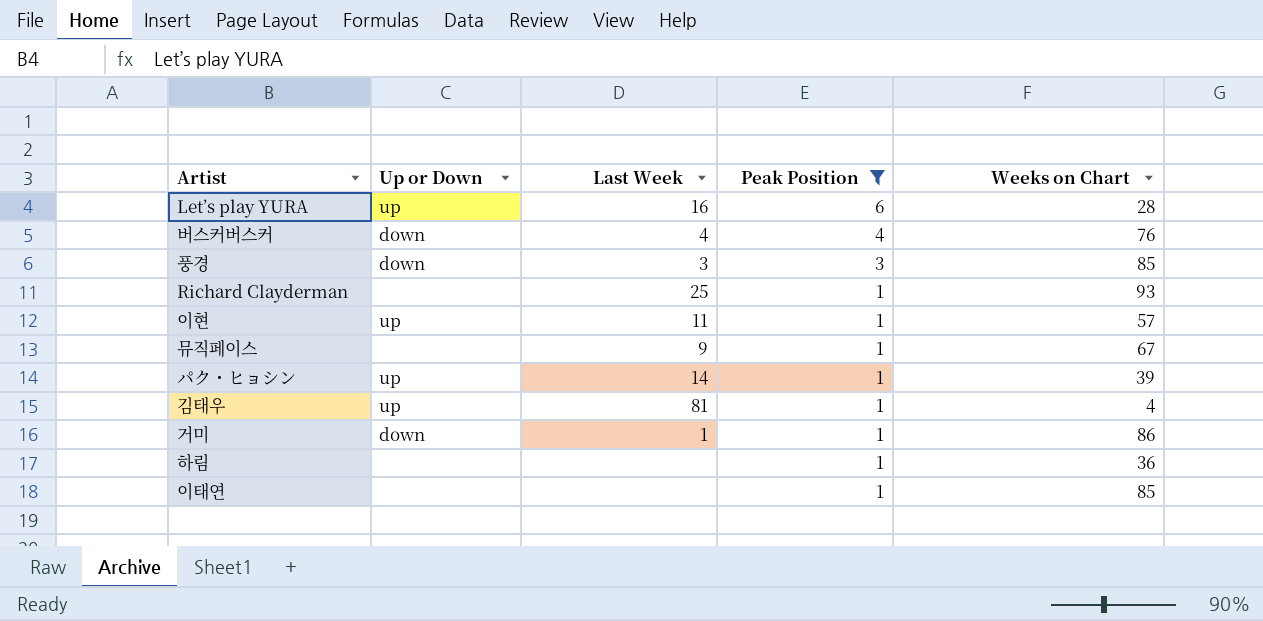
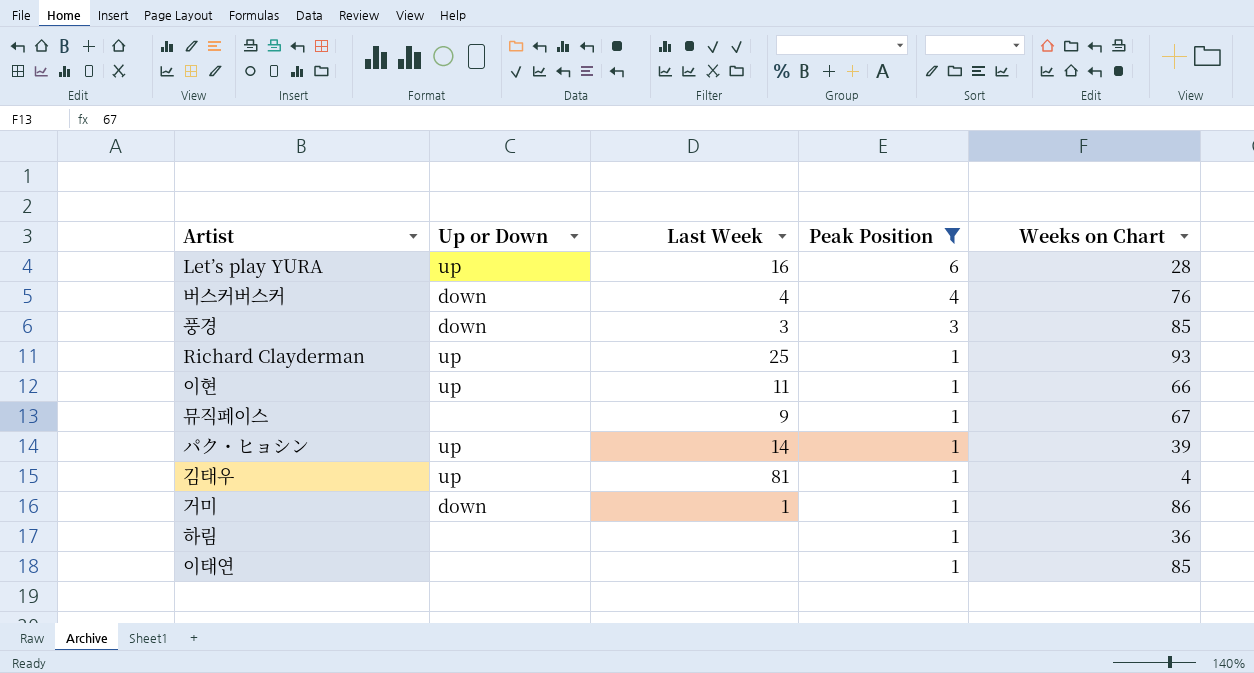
Richard Clayderman | Up or Down: none -> up
이현 | Weeks on Chart: 57 -> 66

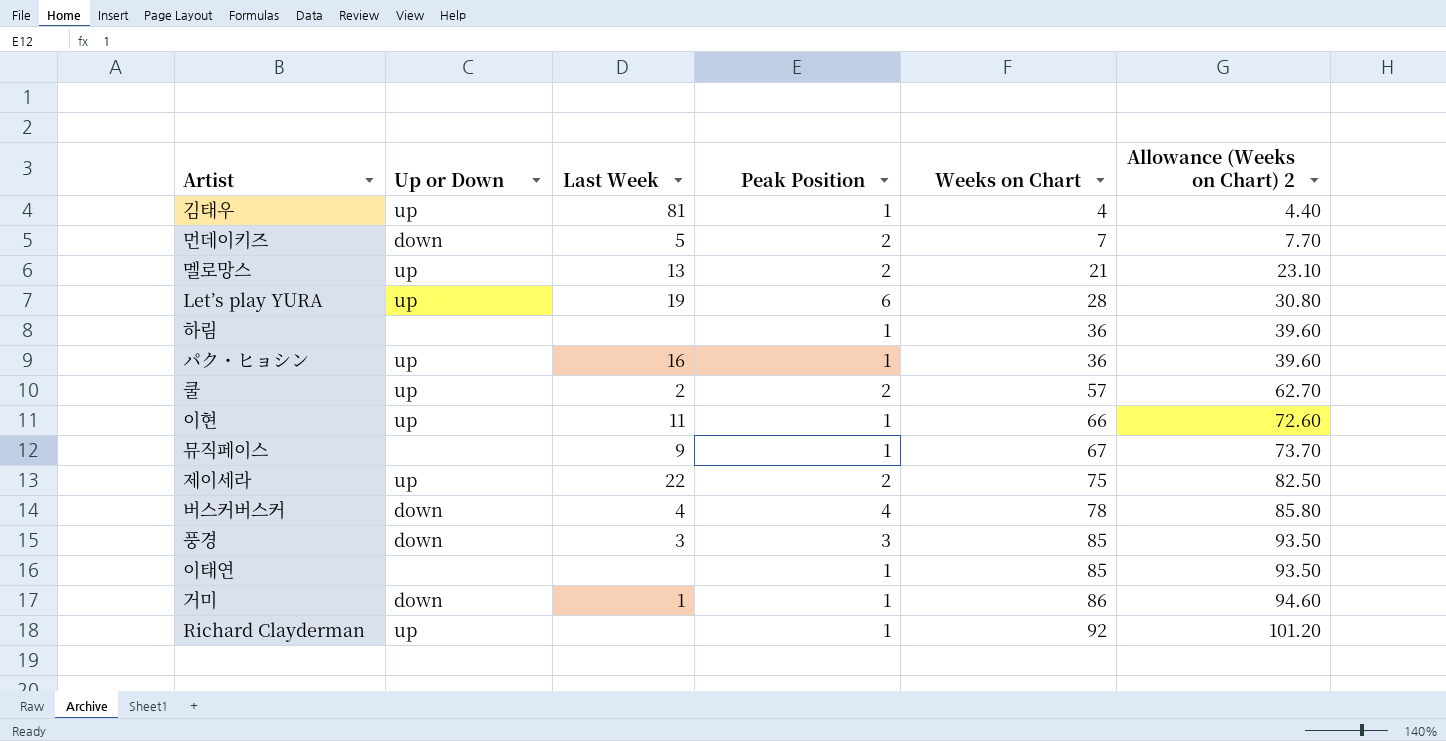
filter: Peak Position != 2 -> none
row order: Peak Position descending -> Weeks on Chart ascending
column Allowance (Weeks on Chart) 2 | formula: none -> [Weeks on Chart] * 1.1
Let’s play YURA | Last Week: 16 -> 19
パク・ヒョシン | Last Week: 14 -> 16
パク・ヒョシン | Weeks on Chart: 39 -> 36
버스커버스커 | Weeks on Chart: 76 -> 78
Richard Clayderman | Last Week: 25 -> none
Richard Clayderman | Weeks on Chart: 93 -> 92

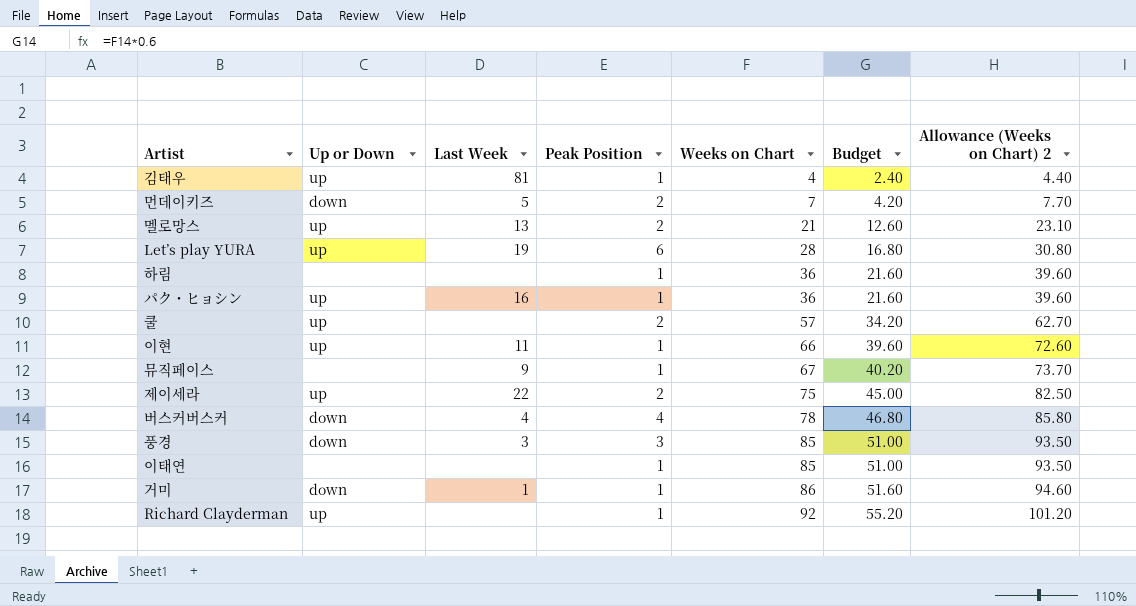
column Budget | formula: none -> [Weeks on Chart] * 0.6
쿨 | Last Week: 2 -> none

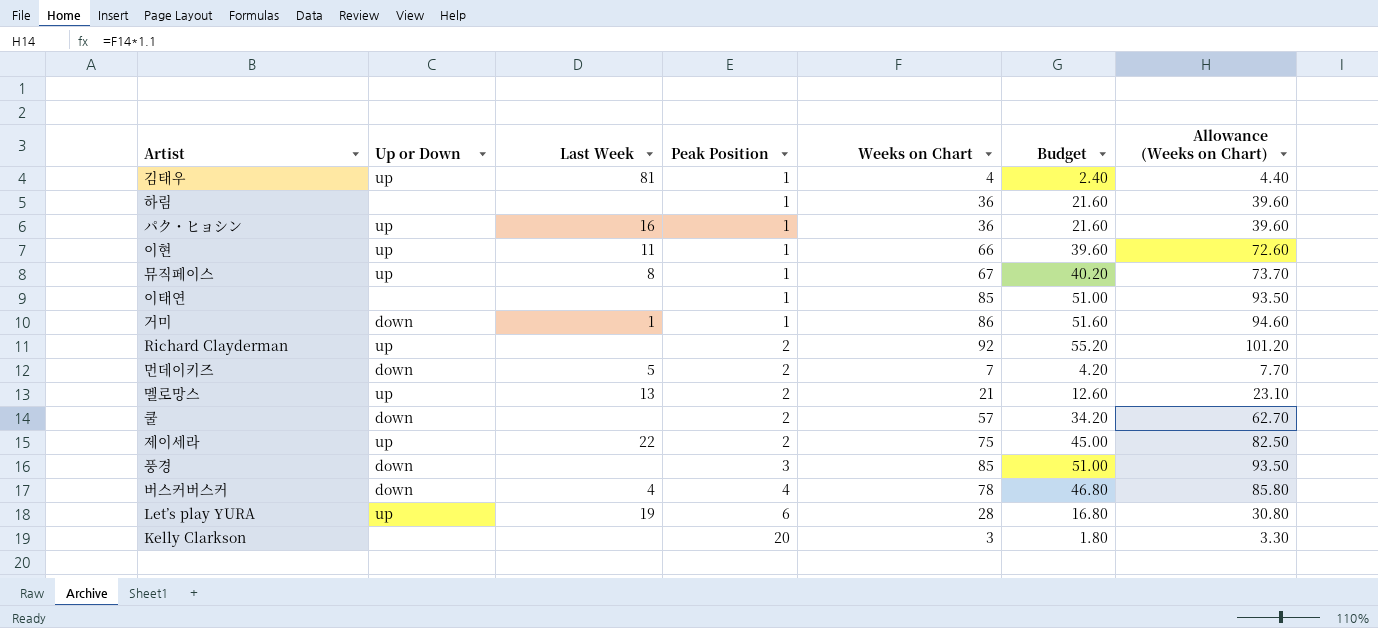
row order: Weeks on Chart ascending -> Peak Position ascending
column name: Allowance (Weeks on Chart) 2 -> Allowance (Weeks on Chart)
뮤직페이스 | Up or Down: none -> up
뮤직페이스 | Last Week: 9 -> 8
Richard Clayderman | Peak Position: 1 -> 2
쿨 | Up or Down: up -> down
풍경 | Last Week: 3 -> none
row Kelly Clarkson: none -> none | none | 20 | 3 | 1.80 | 3.30

